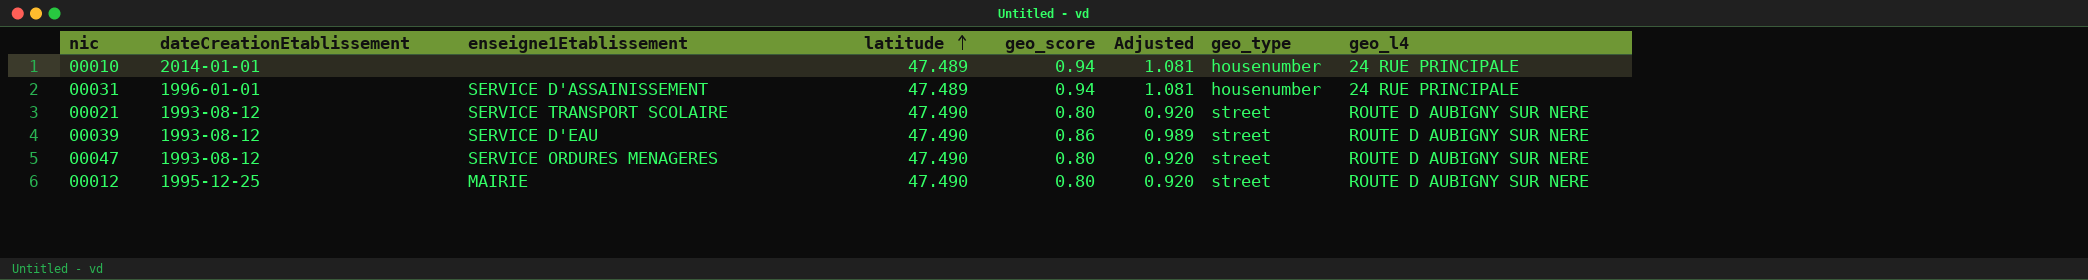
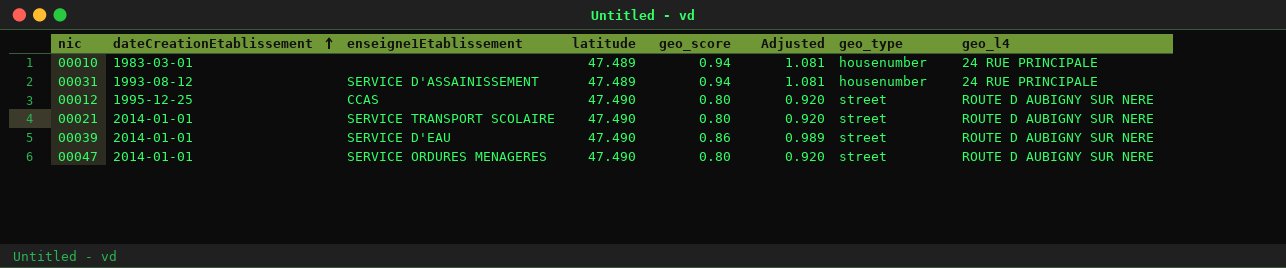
row order: latitude ascending -> dateCreationEtablissement ascending
00010 | dateCreationEtablissement: 2014-01-01 -> 1983-03-01
00031 | dateCreationEtablissement: 1996-01-01 -> 1993-08-12
00012 | enseigne1Etablissement: MAIRIE -> CCAS
00021 | dateCreationEtablissement: 1993-08-12 -> 2014-01-01
00039 | dateCreationEtablissement: 1993-08-12 -> 2014-01-01
00047 | dateCreationEtablissement: 1993-08-12 -> 2014-01-01

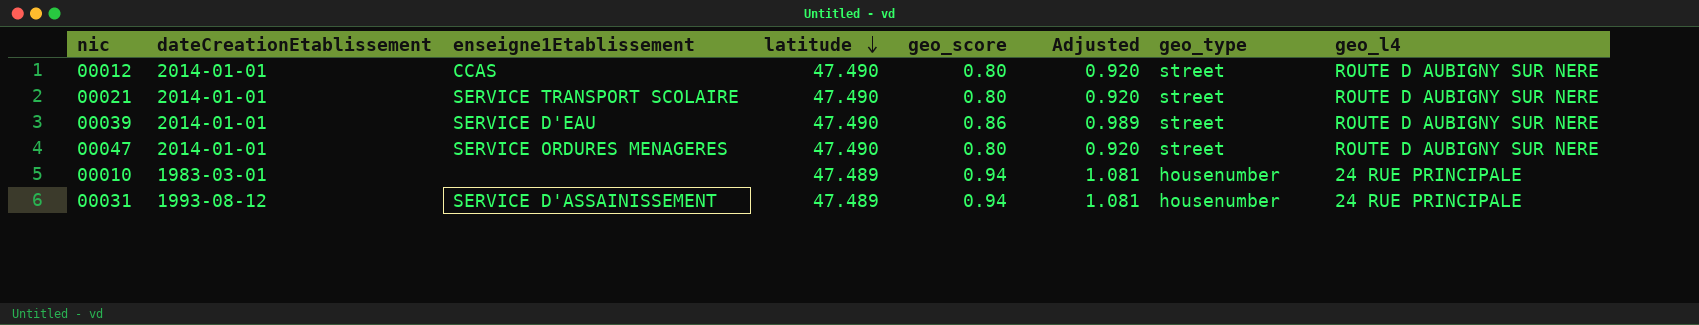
row order: dateCreationEtablissement ascending -> latitude descending
00012 | dateCreationEtablissement: 1995-12-25 -> 2014-01-01

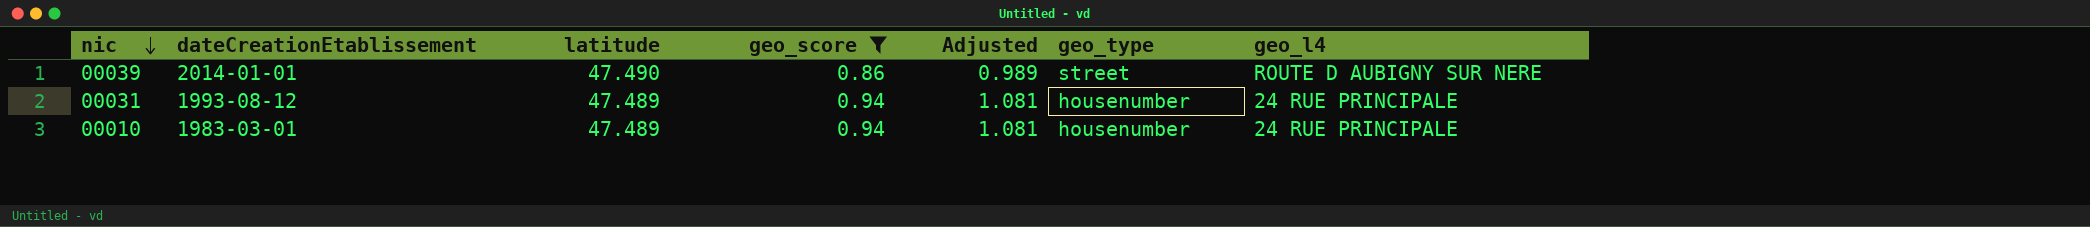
filter: none -> geo_score != 0.80
row order: latitude descending -> nic descending
column enseigne1Etablissement | position: 3 -> none

